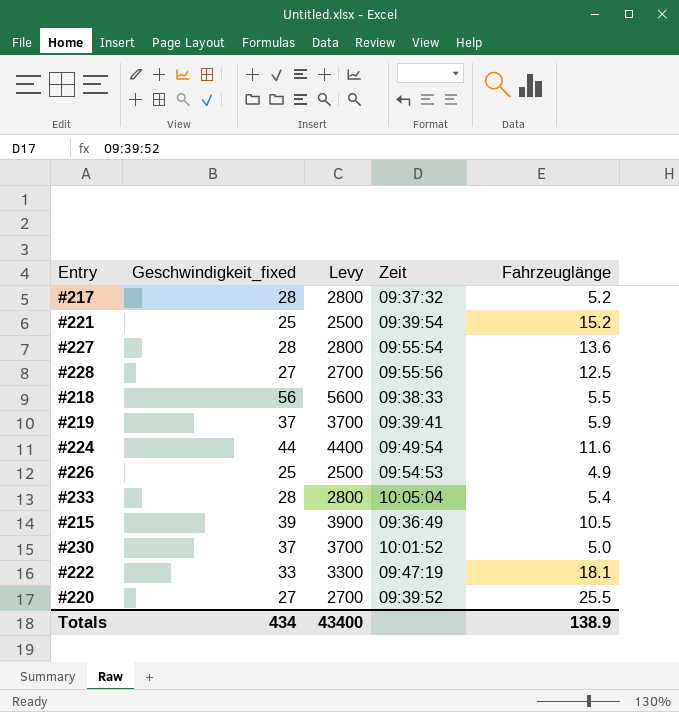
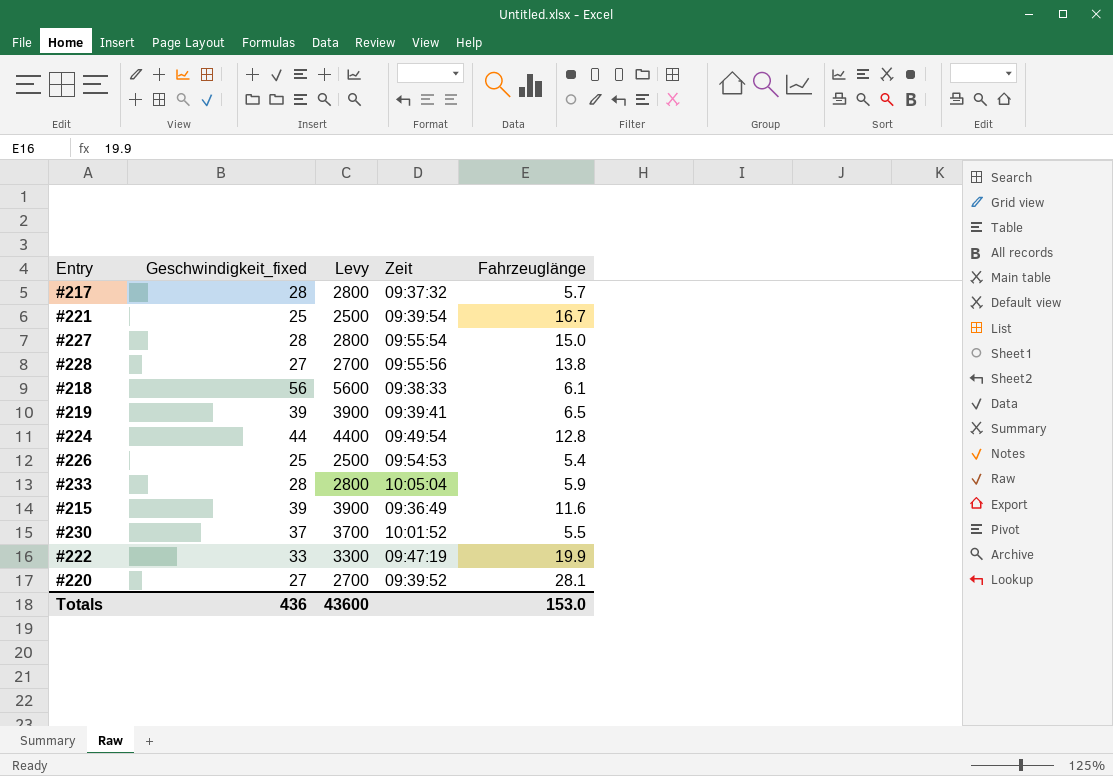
#217 | Fahrzeuglänge: 5.2 -> 5.7
#221 | Fahrzeuglänge: 15.2 -> 16.7
#227 | Fahrzeuglänge: 13.6 -> 15.0
#228 | Fahrzeuglänge: 12.5 -> 13.8
#218 | Fahrzeuglänge: 5.5 -> 6.1
#219 | Geschwindigkeit_fixed: 37 -> 39
#219 | Levy: 3700 -> 3900
#219 | Fahrzeuglänge: 5.9 -> 6.5
#224 | Fahrzeuglänge: 11.6 -> 12.8
#226 | Fahrzeuglänge: 4.9 -> 5.4
#233 | Fahrzeuglänge: 5.4 -> 5.9
#215 | Fahrzeuglänge: 10.5 -> 11.6
#230 | Fahrzeuglänge: 5.0 -> 5.5
#222 | Fahrzeuglänge: 18.1 -> 19.9
#220 | Fahrzeuglänge: 25.5 -> 28.1
Totals | Geschwindigkeit_fixed: 434 -> 436
Totals | Levy: 43400 -> 43600
Totals | Fahrzeuglänge: 138.9 -> 153.0

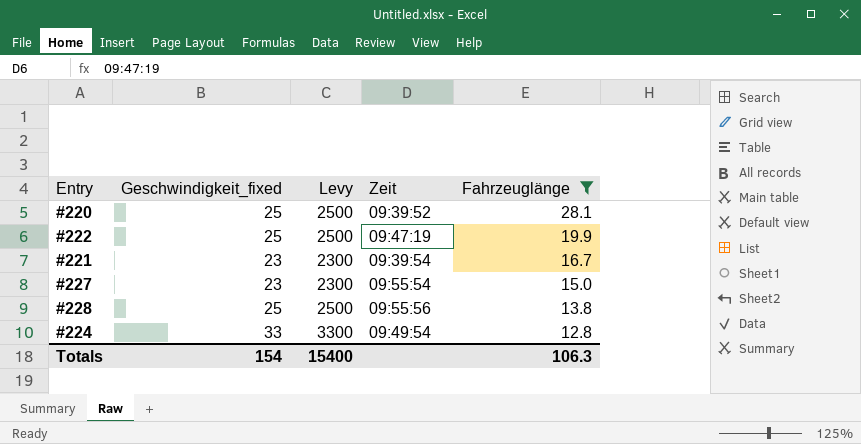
filter: none -> Fahrzeuglänge >= 12.8
row order: none -> Fahrzeuglänge descending
#220 | Geschwindigkeit_fixed: 27 -> 25
#220 | Levy: 2700 -> 2500
#222 | Geschwindigkeit_fixed: 33 -> 25
#222 | Levy: 3300 -> 2500
#221 | Geschwindigkeit_fixed: 25 -> 23
#221 | Levy: 2500 -> 2300
#227 | Geschwindigkeit_fixed: 28 -> 23
#227 | Levy: 2800 -> 2300
#228 | Geschwindigkeit_fixed: 27 -> 25
#228 | Levy: 2700 -> 2500
#224 | Geschwindigkeit_fixed: 44 -> 33
#224 | Levy: 4400 -> 3300
Totals | Geschwindigkeit_fixed: 436 -> 154
Totals | Levy: 43600 -> 15400
Totals | Fahrzeuglänge: 153.0 -> 106.3

